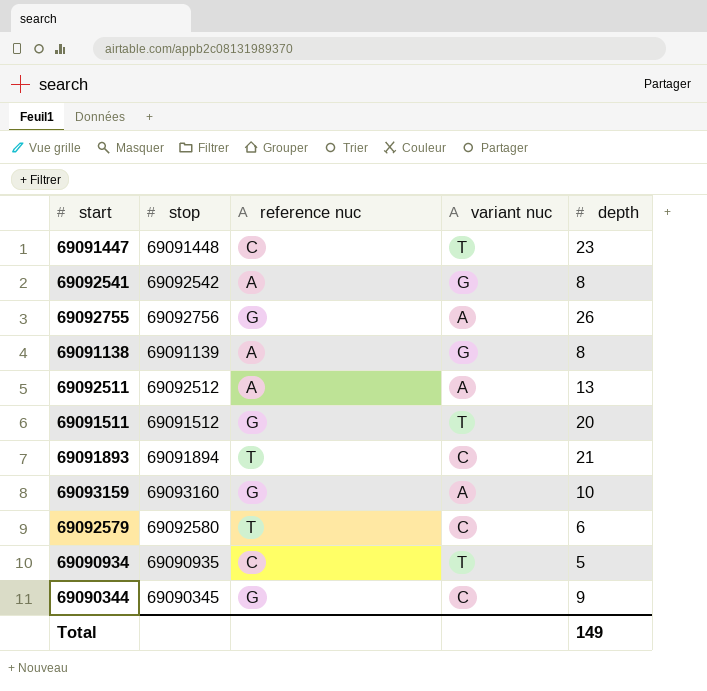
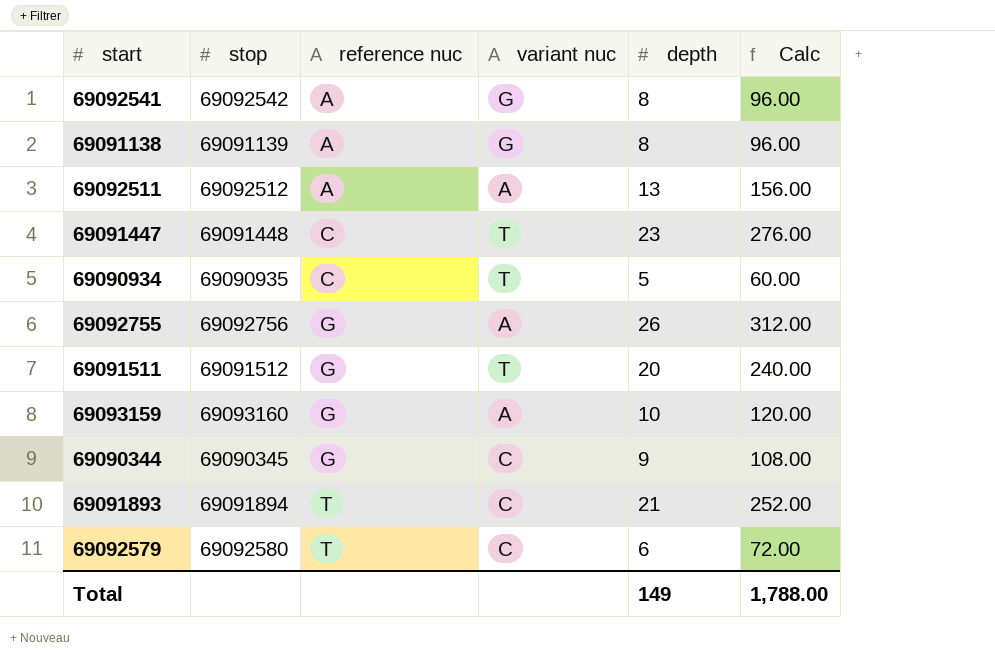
row order: none -> reference nuc ascending
column Calc | formula: none -> [depth] * 12

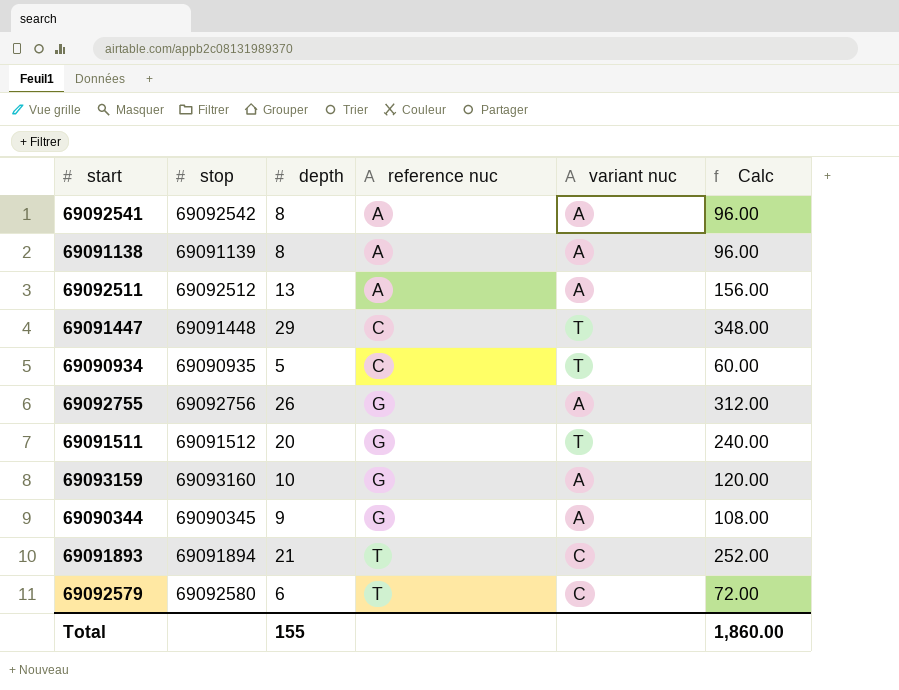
column depth | position: 5 -> 3
69092541 | variant nuc: G -> A
69091138 | variant nuc: G -> A
69091447 | depth: 23 -> 29
69091447 | Calc: 276.00 -> 348.00
69090344 | variant nuc: C -> A
Total | depth: 149 -> 155
Total | Calc: 1,788.00 -> 1,860.00

